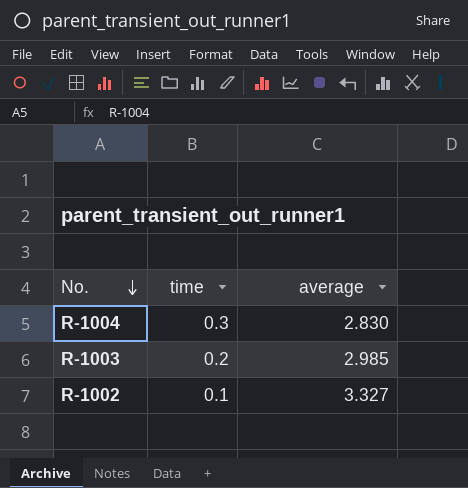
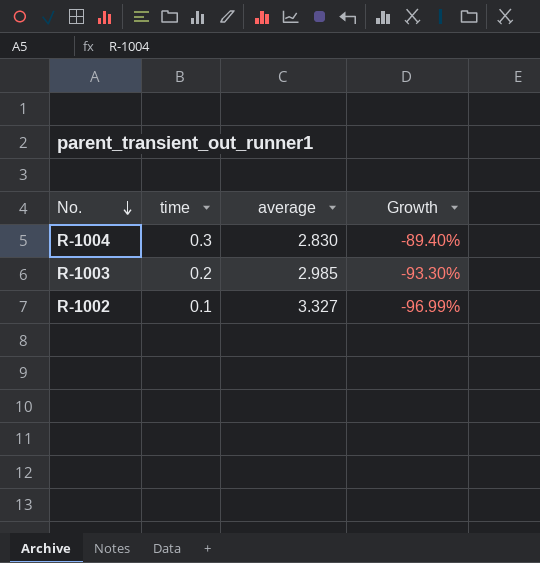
column Growth | formula: none -> ([time] - [average]) / [average]

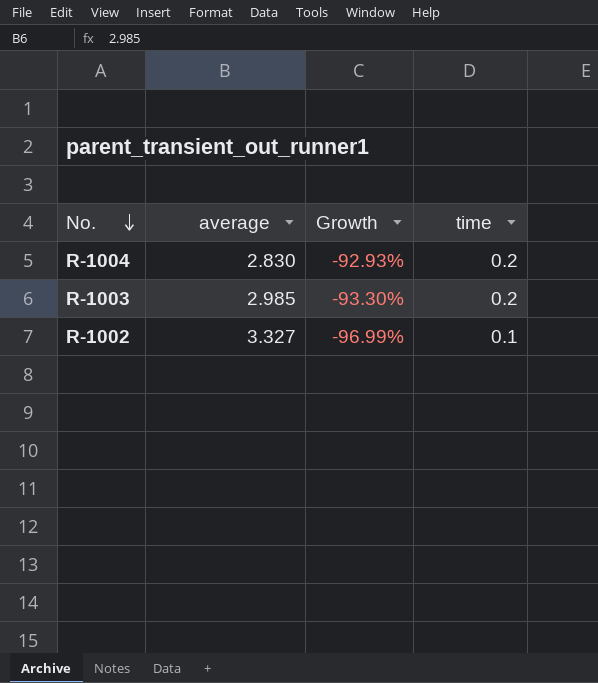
column time | position: 2 -> 4
R-1004 | Growth: -89.40% -> -92.93%
R-1004 | time: 0.3 -> 0.2

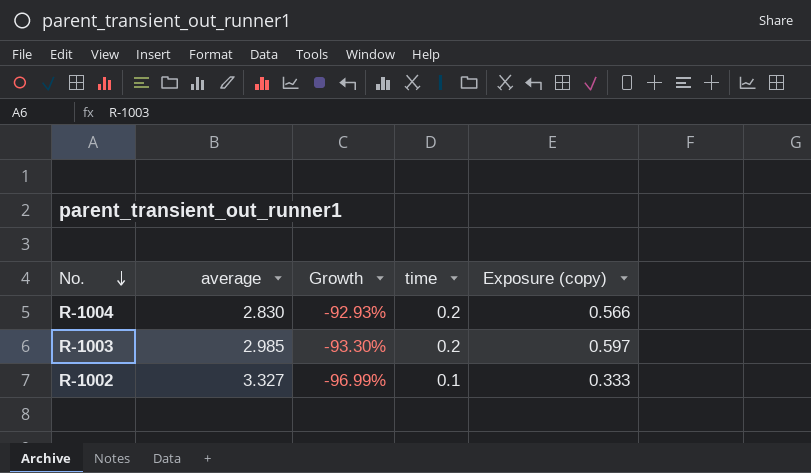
column Exposure (copy) | formula: none -> [average] * [time]

